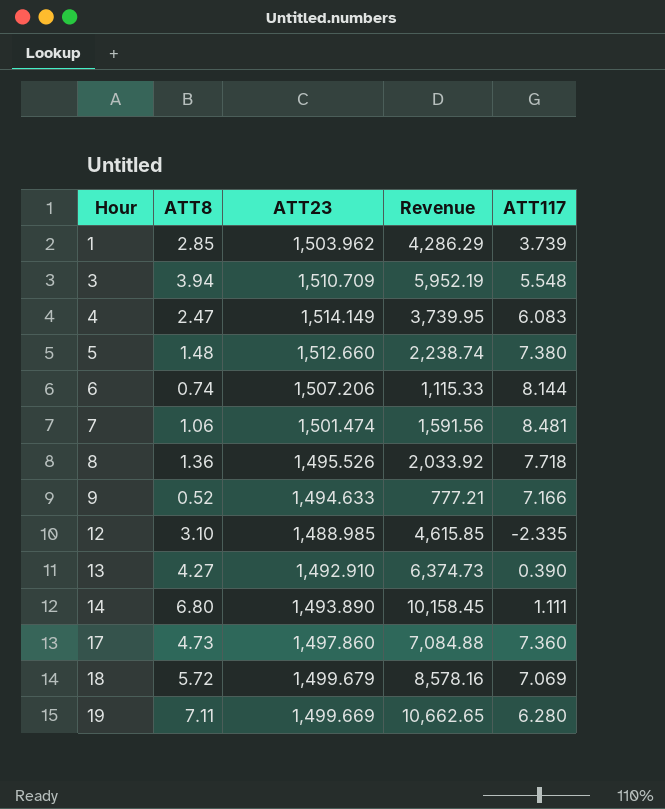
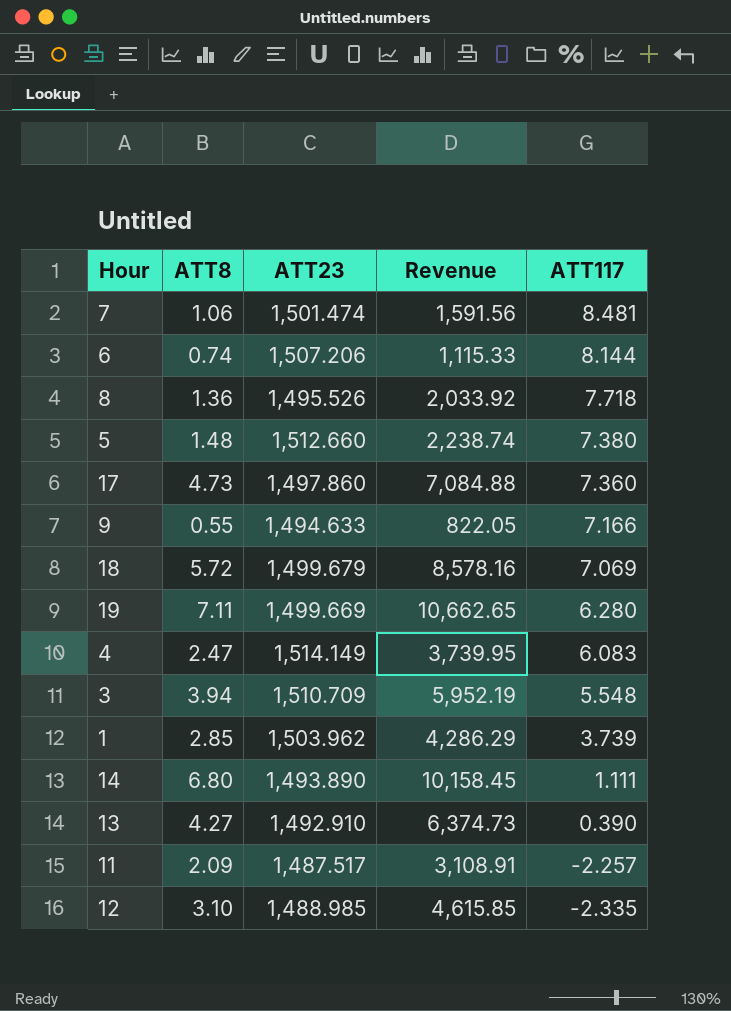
row order: Hour ascending -> ATT117 descending
9 | ATT8: 0.52 -> 0.55
9 | Revenue: 777.21 -> 822.05
row 11: none -> 2.09 | 1,487.517 | 3,108.91 | -2.257

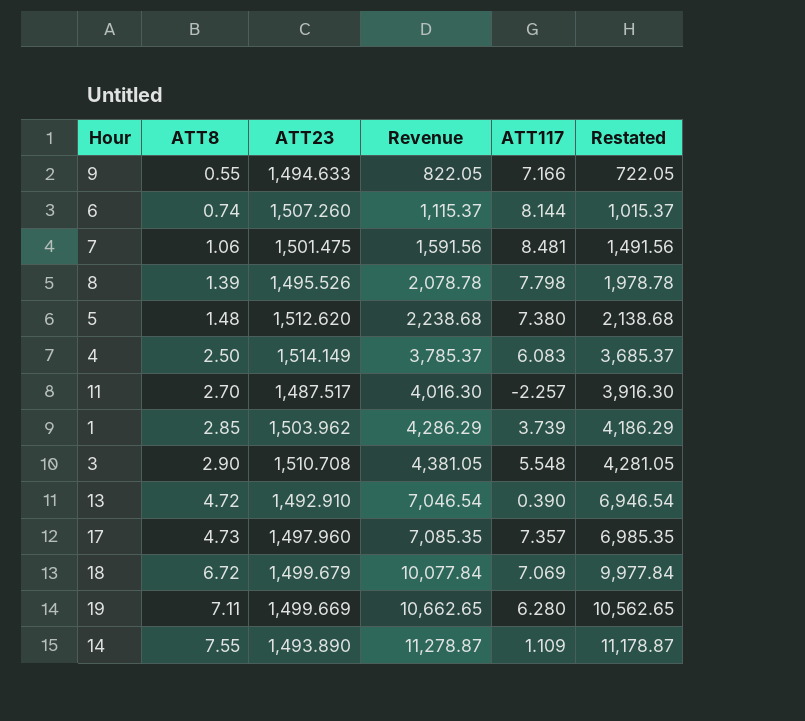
row order: ATT117 descending -> ATT8 ascending
column Restated | formula: none -> [Revenue] - 100
row 12: 3.10 | 1,488.985 | 4,615.85 | -2.335 -> none
6 | ATT23: 1,507.206 -> 1,507.260
6 | Revenue: 1,115.33 -> 1,115.37
7 | ATT23: 1,501.474 -> 1,501.475
8 | ATT8: 1.36 -> 1.39
8 | Revenue: 2,033.92 -> 2,078.78
8 | ATT117: 7.718 -> 7.798
5 | ATT23: 1,512.660 -> 1,512.620
5 | Revenue: 2,238.74 -> 2,238.68
4 | ATT8: 2.47 -> 2.50
4 | Revenue: 3,739.95 -> 3,785.37
11 | ATT8: 2.09 -> 2.70
11 | Revenue: 3,108.91 -> 4,016.30
3 | ATT8: 3.94 -> 2.90
3 | ATT23: 1,510.709 -> 1,510.708
3 | Revenue: 5,952.19 -> 4,381.05
13 | ATT8: 4.27 -> 4.72
13 | Revenue: 6,374.73 -> 7,046.54
17 | ATT23: 1,497.860 -> 1,497.960
17 | Revenue: 7,084.88 -> 7,085.35
17 | ATT117: 7.360 -> 7.357
18 | ATT8: 5.72 -> 6.72
18 | Revenue: 8,578.16 -> 10,077.84
14 | ATT8: 6.80 -> 7.55
14 | Revenue: 10,158.45 -> 11,278.87
14 | ATT117: 1.111 -> 1.109

